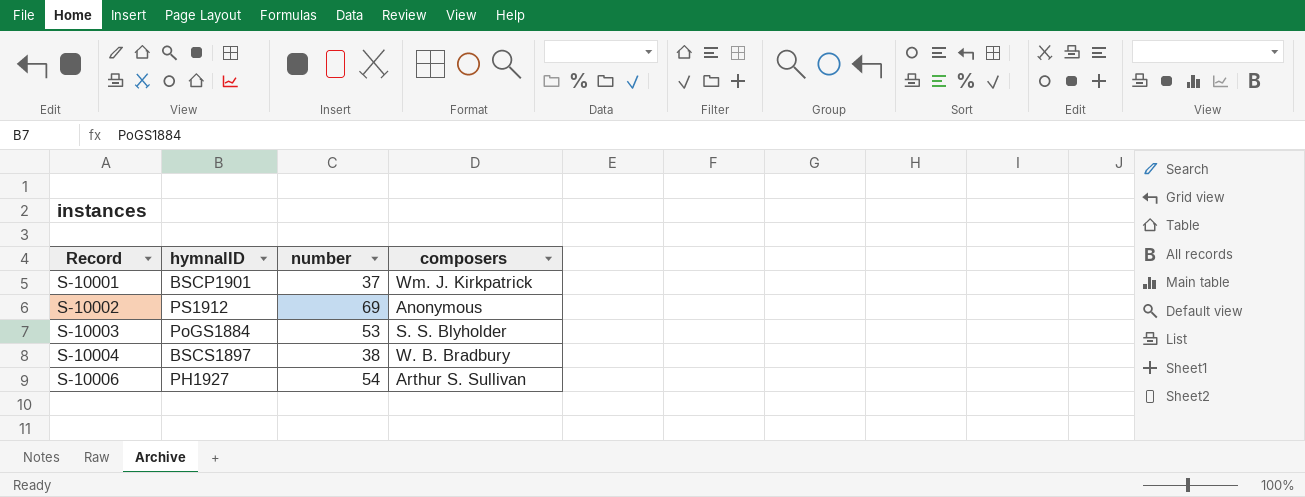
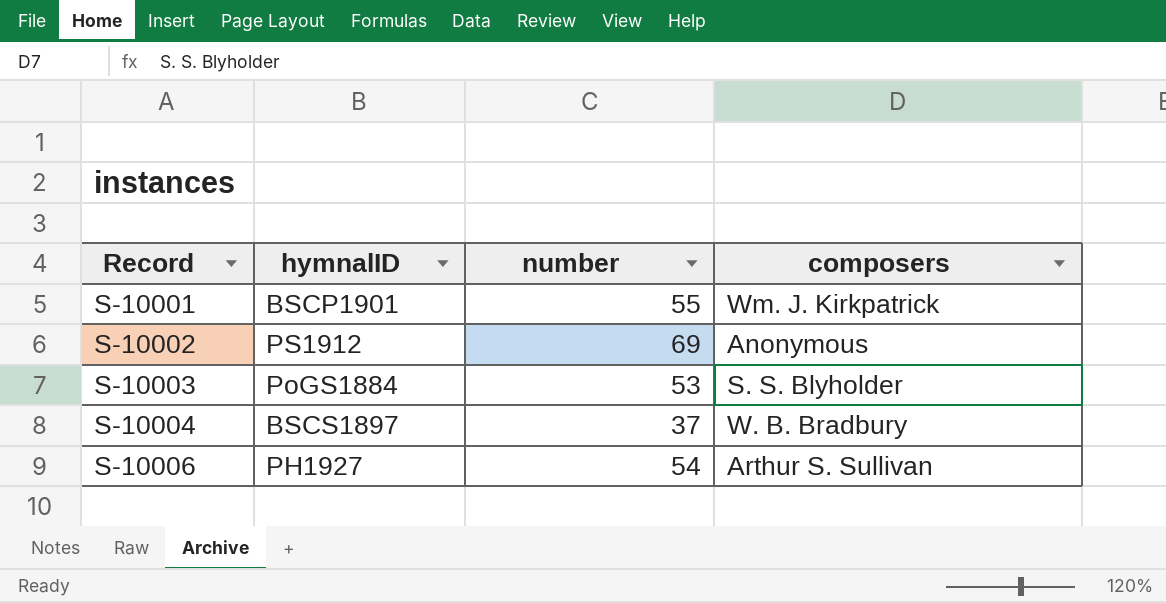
S-10001 | number: 37 -> 55
S-10004 | number: 38 -> 37

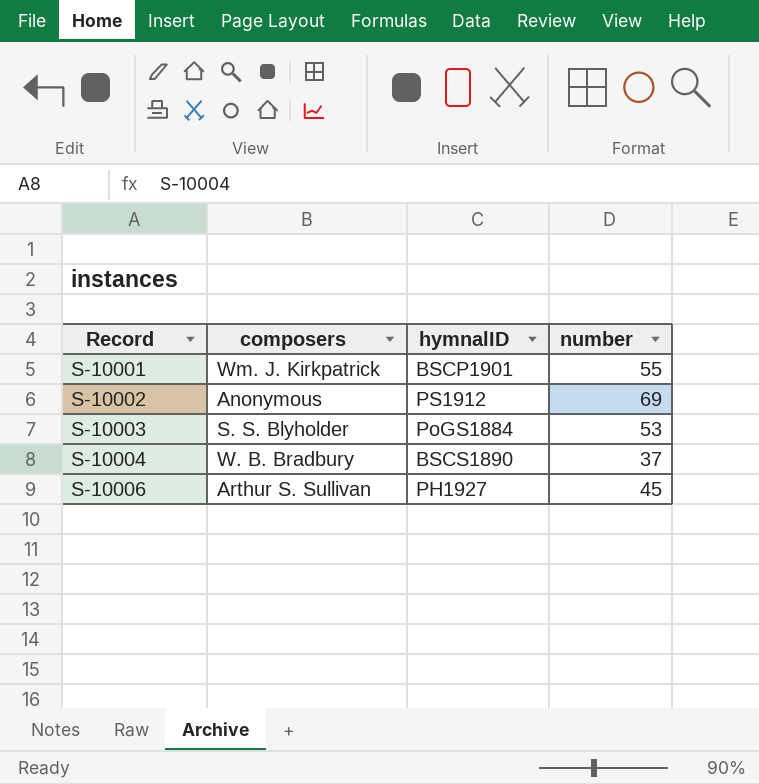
column composers | position: 4 -> 2
S-10004 | hymnalID: BSCS1897 -> BSCS1890
S-10006 | number: 54 -> 45

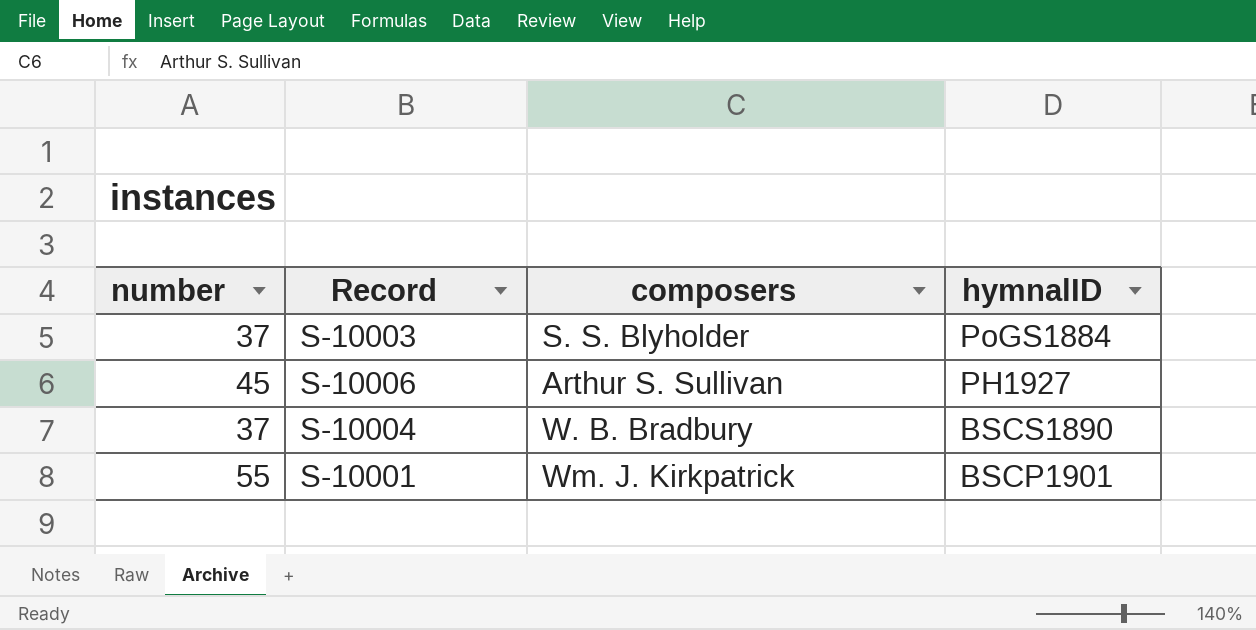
row order: Record ascending -> hymnalID descending
column number | position: 4 -> 1
row S-10002: Anonymous | PS1912 | 69 -> none
S-10003 | number: 53 -> 37

